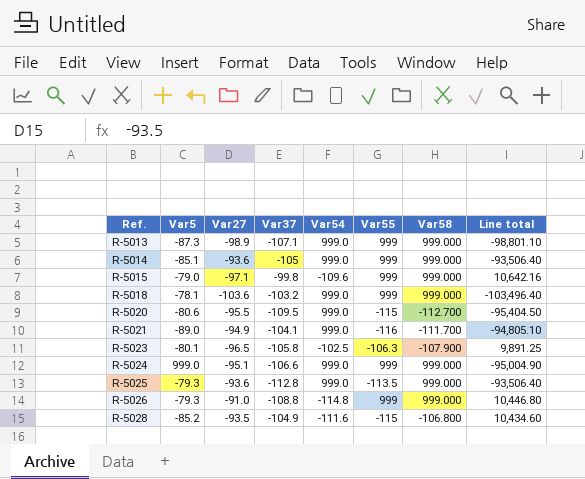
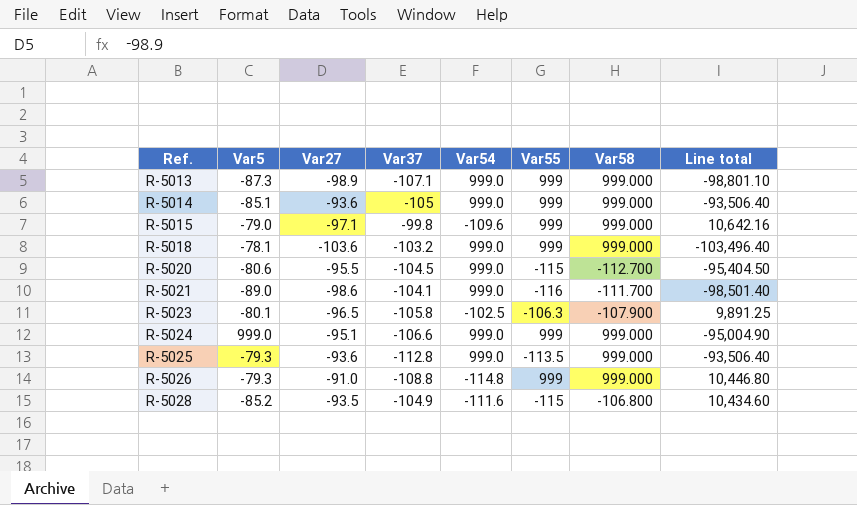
R-5020 | Var37: -109.5 -> -104.5
R-5021 | Var27: -94.9 -> -98.6
R-5021 | Line total: -94,805.10 -> -98,501.40

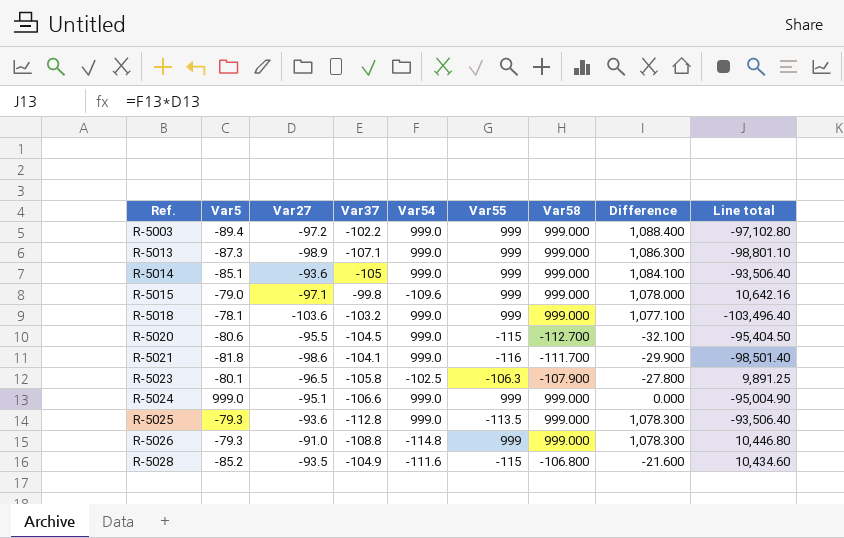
column Difference | formula: none -> [Var58] - [Var5]
row R-5003: none -> -89.4 | -97.2 | -102.2 | 999.0 | 999 | 999.000 | 1,088.400 | -97,102.80
R-5021 | Var5: -89.0 -> -81.8

